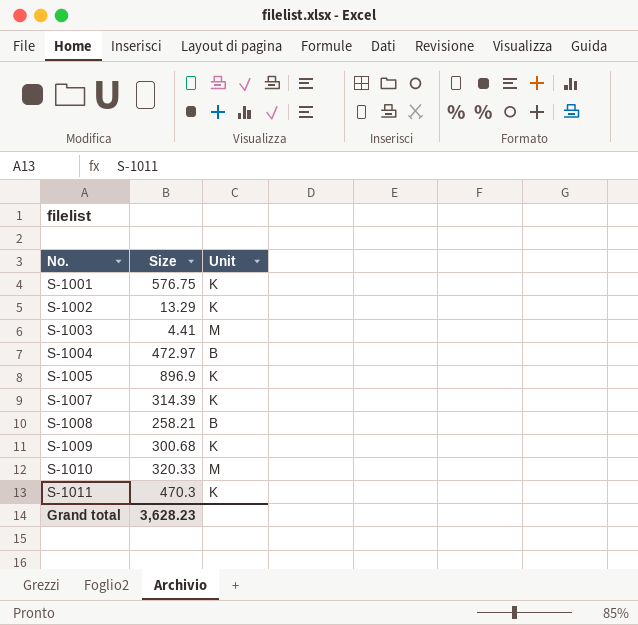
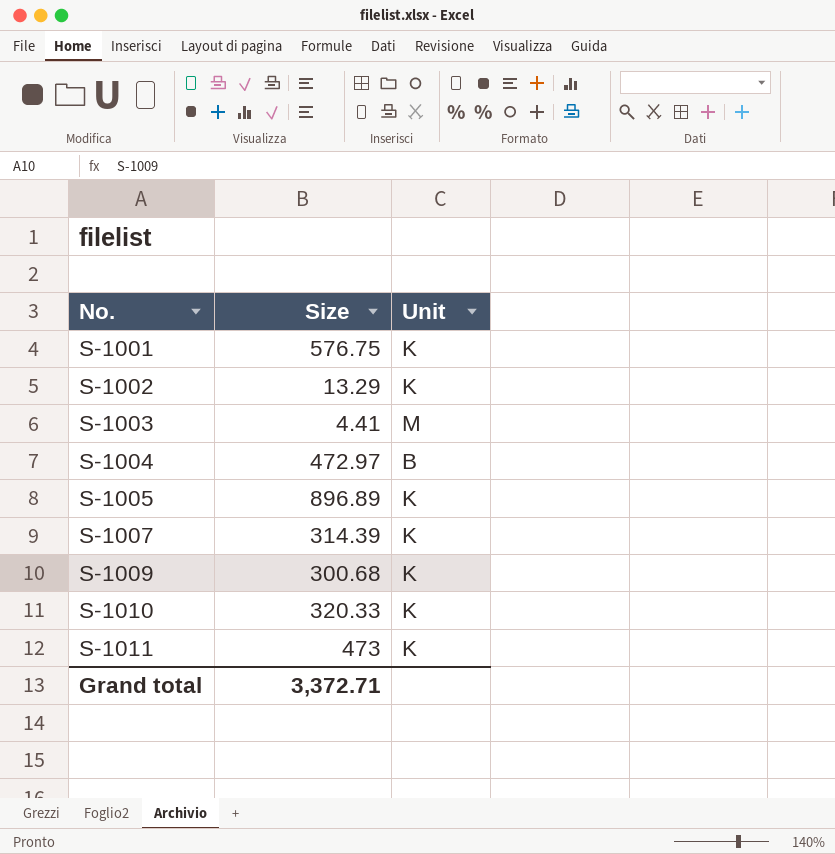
row S-1008: 258.21 | B -> none
S-1005 | Size: 896.9 -> 896.89
S-1010 | Unit: M -> K
S-1011 | Size: 470.3 -> 473
Grand total | Size: 3,628.23 -> 3,372.71

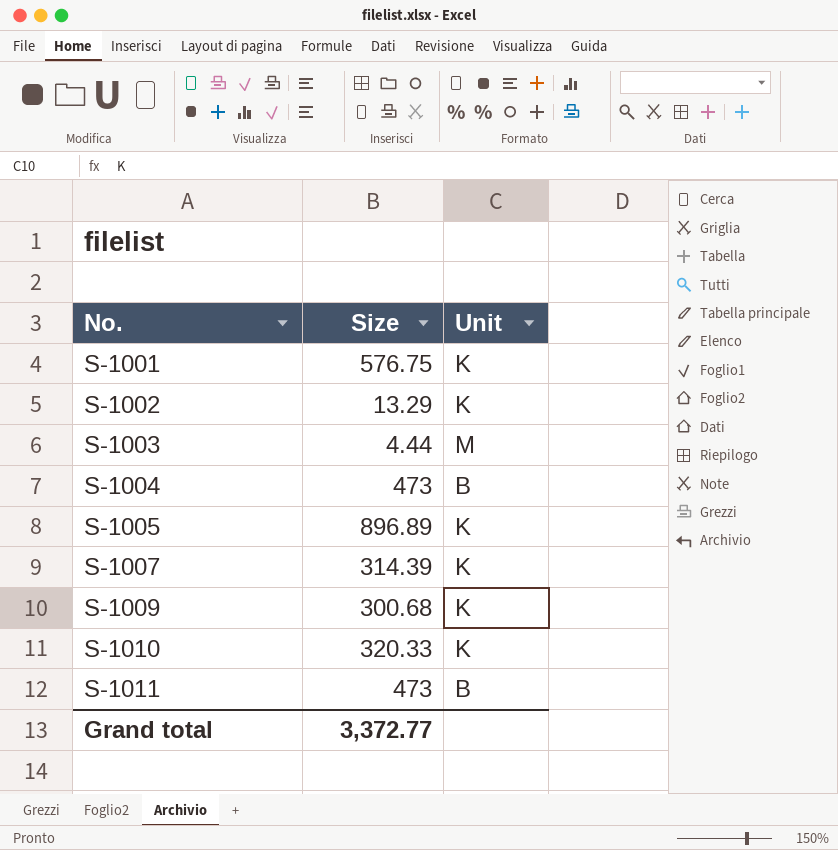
S-1003 | Size: 4.41 -> 4.44
S-1004 | Size: 472.97 -> 473
S-1011 | Unit: K -> B
Grand total | Size: 3,372.71 -> 3,372.77

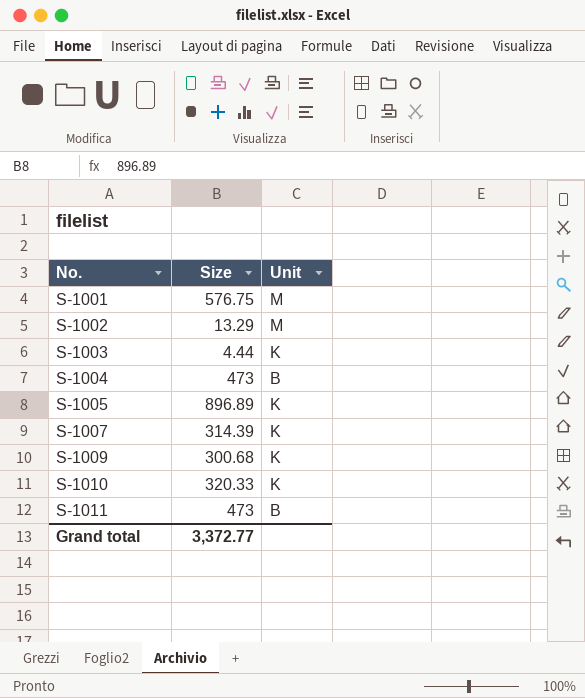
S-1001 | Unit: K -> M
S-1002 | Unit: K -> M
S-1003 | Unit: M -> K

